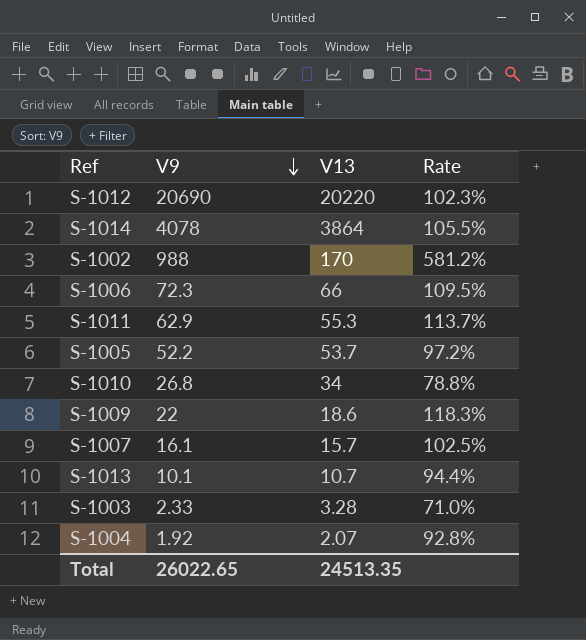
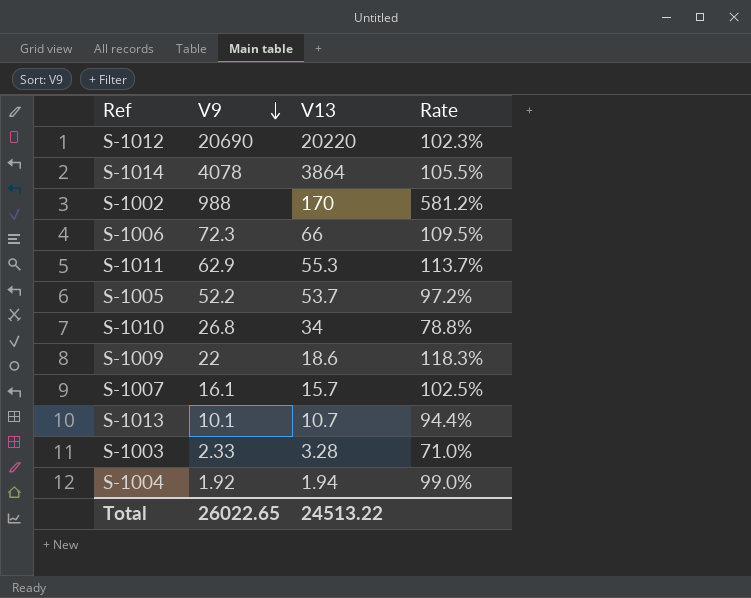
S-1004 | V13: 2.07 -> 1.94
S-1004 | Rate: 92.8% -> 99.0%
Total | V13: 24513.35 -> 24513.22

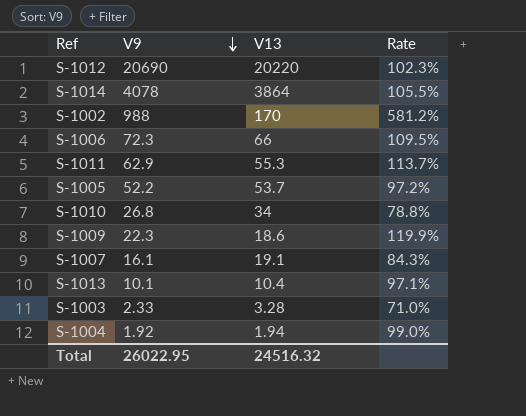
S-1009 | V9: 22 -> 22.3
S-1009 | Rate: 118.3% -> 119.9%
S-1007 | V13: 15.7 -> 19.1
S-1007 | Rate: 102.5% -> 84.3%
S-1013 | V13: 10.7 -> 10.4
S-1013 | Rate: 94.4% -> 97.1%
Total | V9: 26022.65 -> 26022.95
Total | V13: 24513.22 -> 24516.32

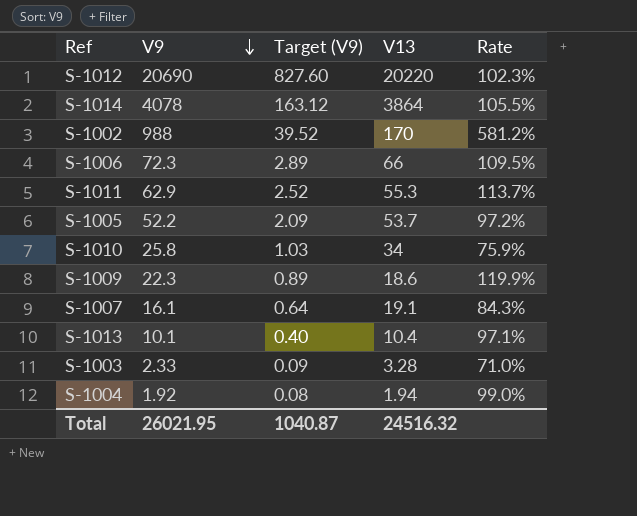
column Target (V9) | formula: none -> [V9] * 0.04
S-1010 | V9: 26.8 -> 25.8
S-1010 | Rate: 78.8% -> 75.9%
Total | V9: 26022.95 -> 26021.95

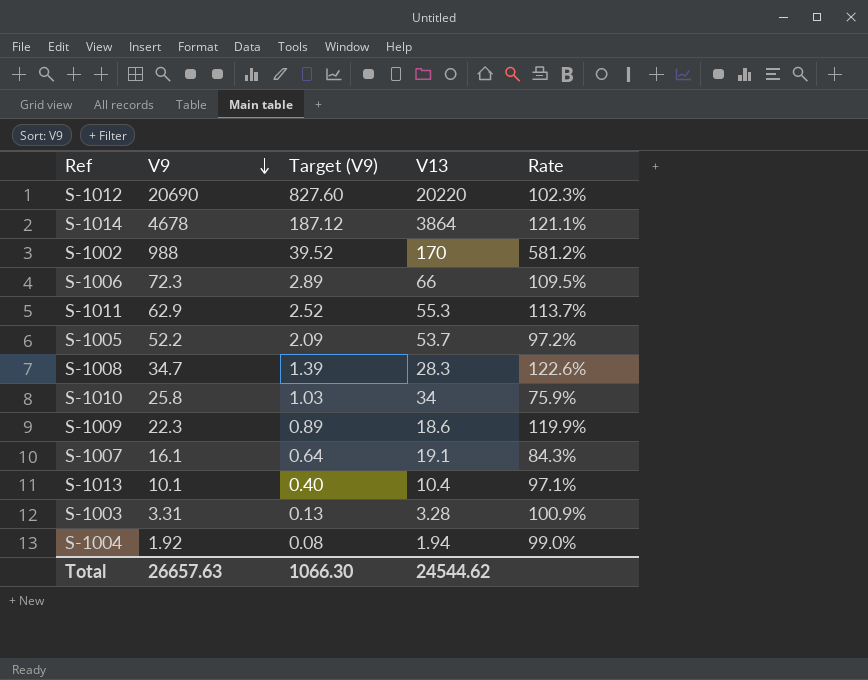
S-1014 | V9: 4078 -> 4678
S-1014 | Target (V9): 163.12 -> 187.12
S-1014 | Rate: 105.5% -> 121.1%
row S-1008: none -> 34.7 | 1.39 | 28.3 | 122.6%
S-1003 | V9: 2.33 -> 3.31
S-1003 | Target (V9): 0.09 -> 0.13
S-1003 | Rate: 71.0% -> 100.9%
Total | V9: 26021.95 -> 26657.63
Total | Target (V9): 1040.87 -> 1066.30
Total | V13: 24516.32 -> 24544.62

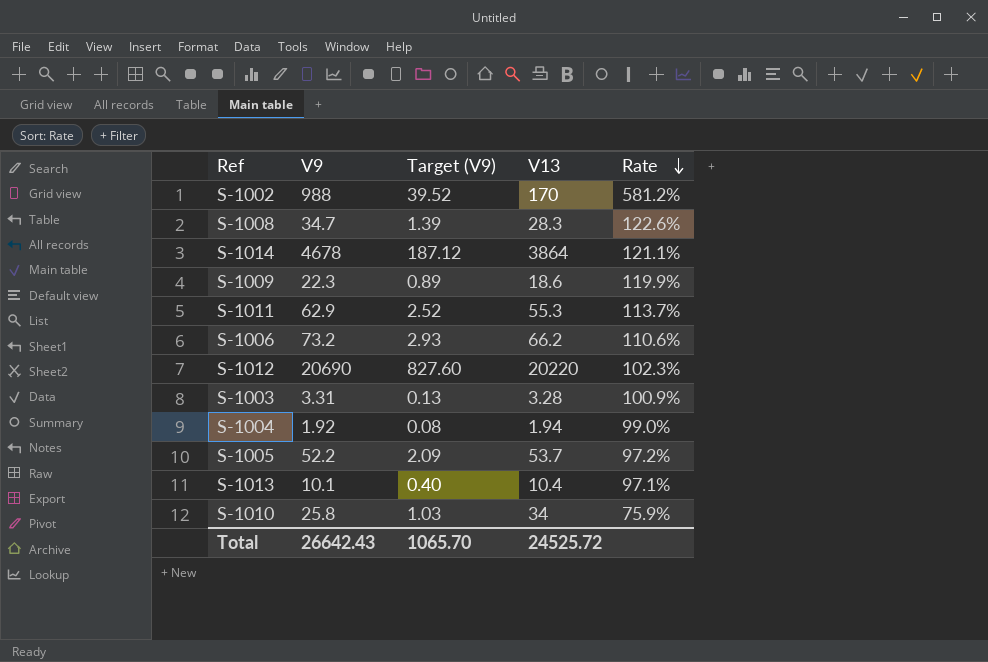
row order: V9 descending -> Rate descending
row S-1007: 16.1 | 0.64 | 19.1 | 84.3% -> none
S-1006 | V9: 72.3 -> 73.2
S-1006 | Target (V9): 2.89 -> 2.93
S-1006 | V13: 66 -> 66.2
S-1006 | Rate: 109.5% -> 110.6%
Total | V9: 26657.63 -> 26642.43
Total | Target (V9): 1066.30 -> 1065.70
Total | V13: 24544.62 -> 24525.72

